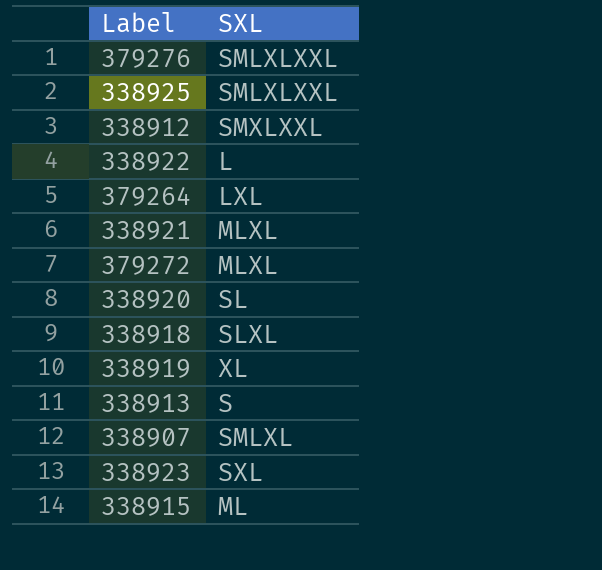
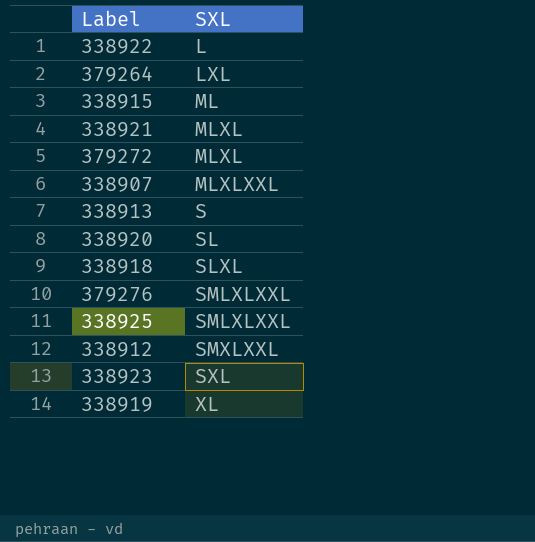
row order: none -> SXL ascending
338907 | SXL: SMLXL -> MLXLXXL

